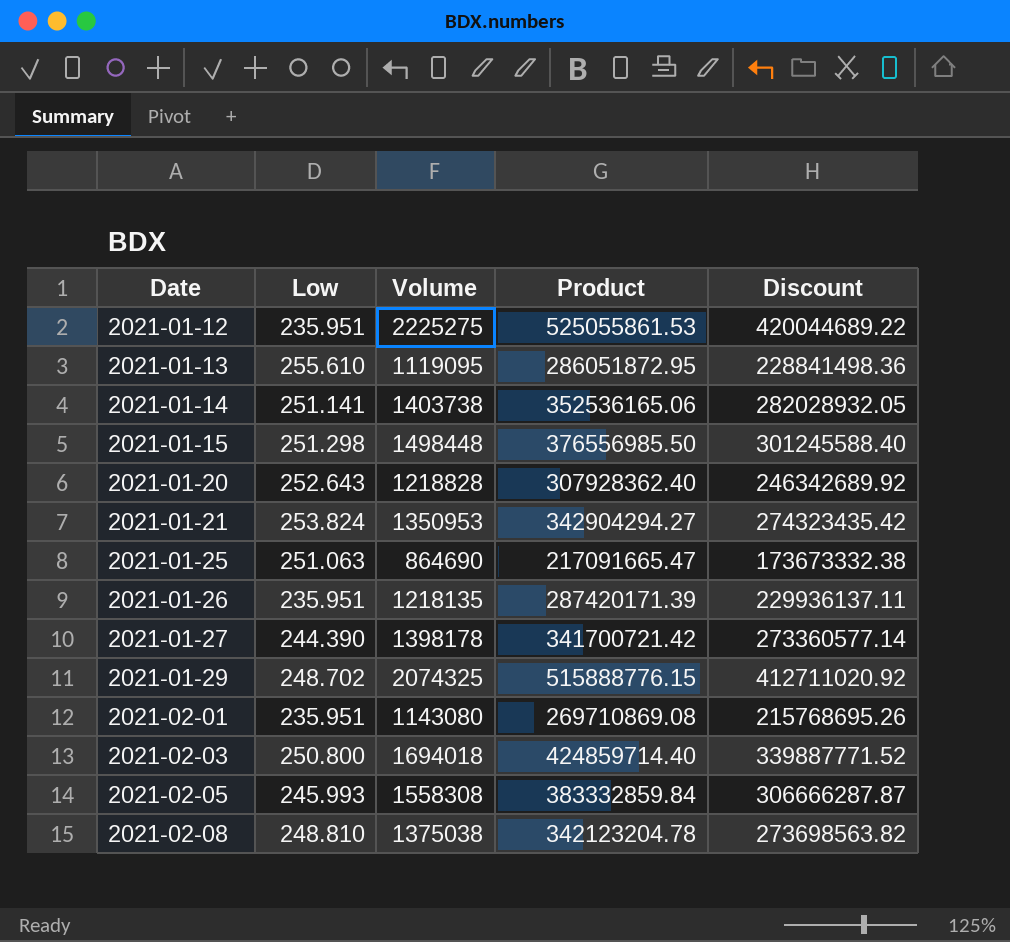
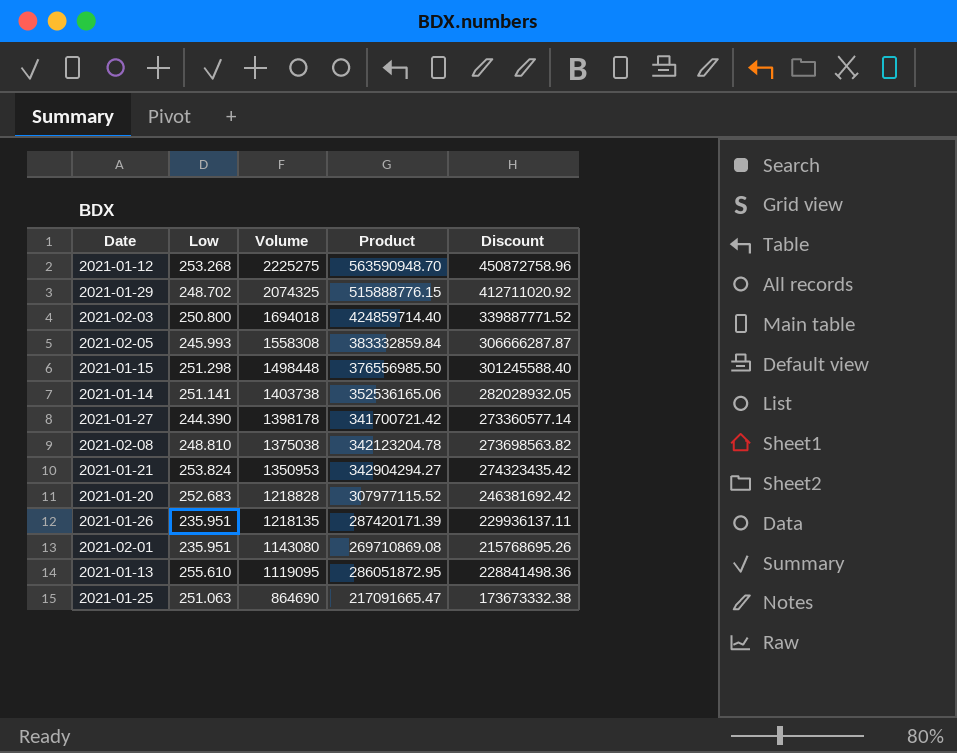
row order: Date ascending -> Volume descending
2021-01-12 | Low: 235.951 -> 253.268
2021-01-12 | Product: 525055861.53 -> 563590948.70
2021-01-12 | Discount: 420044689.22 -> 450872758.96
2021-01-20 | Low: 252.643 -> 252.683
2021-01-20 | Product: 307928362.40 -> 307977115.52
2021-01-20 | Discount: 246342689.92 -> 246381692.42

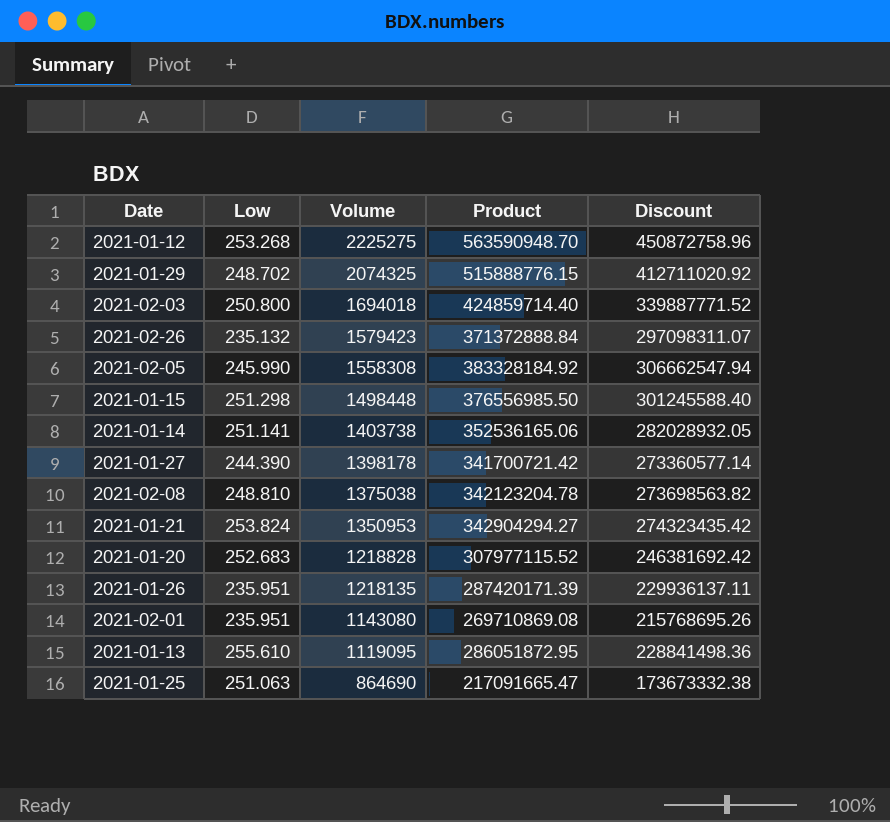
row 2021-02-26: none -> 235.132 | 1579423 | 371372888.84 | 297098311.07
2021-02-05 | Low: 245.993 -> 245.990
2021-02-05 | Product: 383332859.84 -> 383328184.92
2021-02-05 | Discount: 306666287.87 -> 306662547.94

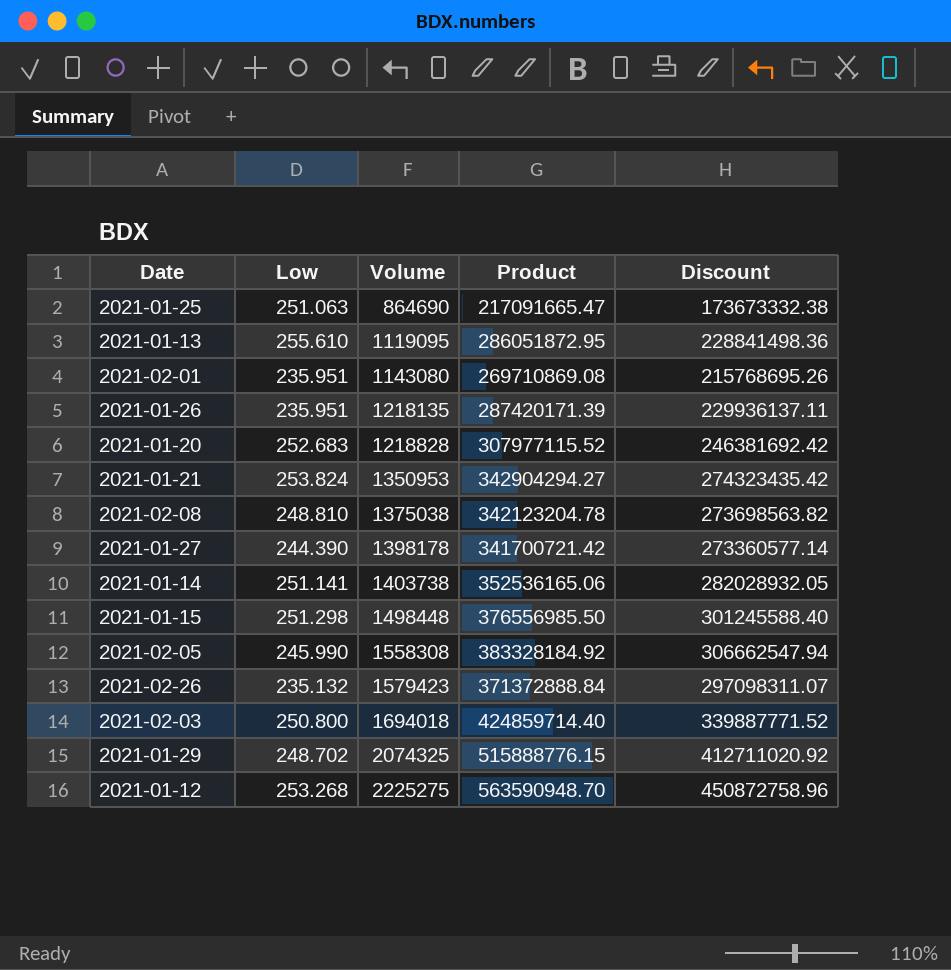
row order: Volume descending -> Volume ascending

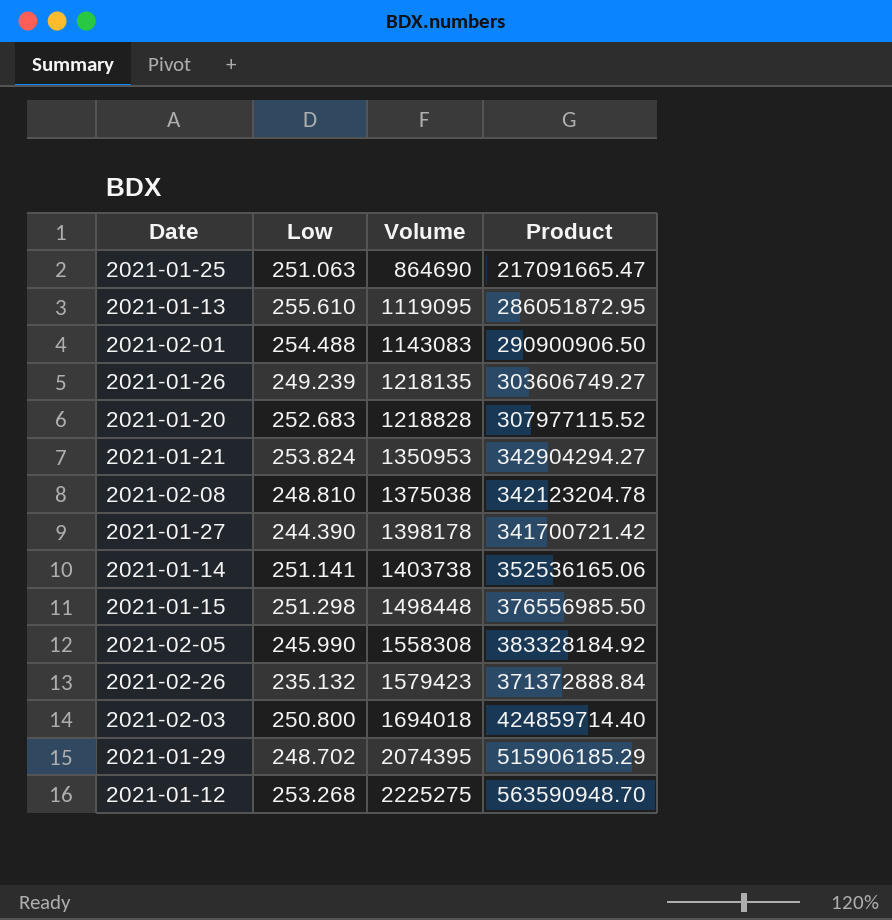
column Discount | formula: [Product] * 0.8 -> none
2021-02-01 | Low: 235.951 -> 254.488
2021-02-01 | Volume: 1143080 -> 1143083
2021-02-01 | Product: 269710869.08 -> 290900906.50
2021-01-26 | Low: 235.951 -> 249.239
2021-01-26 | Product: 287420171.39 -> 303606749.27
2021-01-29 | Volume: 2074325 -> 2074395
2021-01-29 | Product: 515888776.15 -> 515906185.29

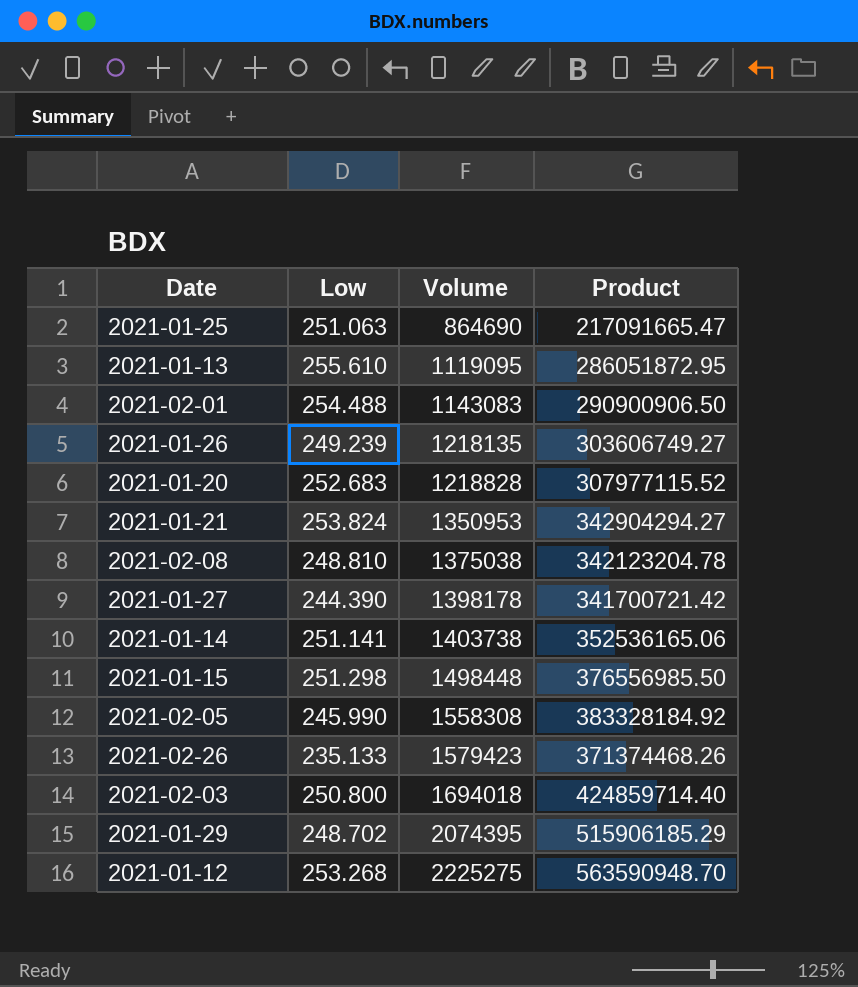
2021-02-26 | Low: 235.132 -> 235.133
2021-02-26 | Product: 371372888.84 -> 371374468.26

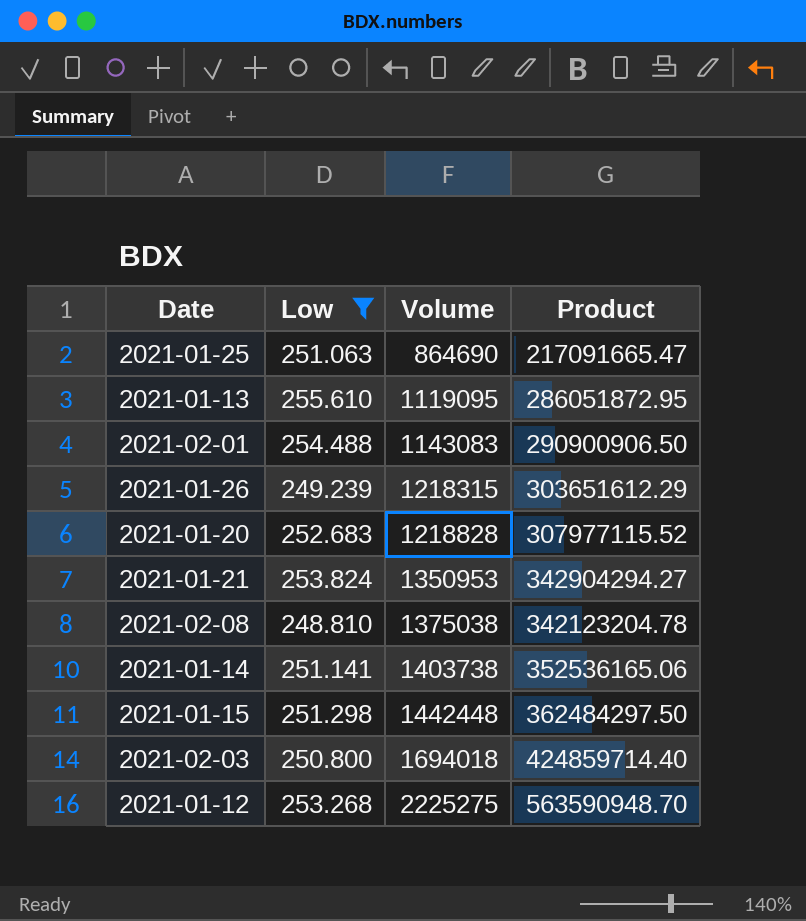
filter: none -> Low >= 248.810
2021-01-26 | Volume: 1218135 -> 1218315
2021-01-26 | Product: 303606749.27 -> 303651612.29
2021-01-15 | Volume: 1498448 -> 1442448
2021-01-15 | Product: 376556985.50 -> 362484297.50

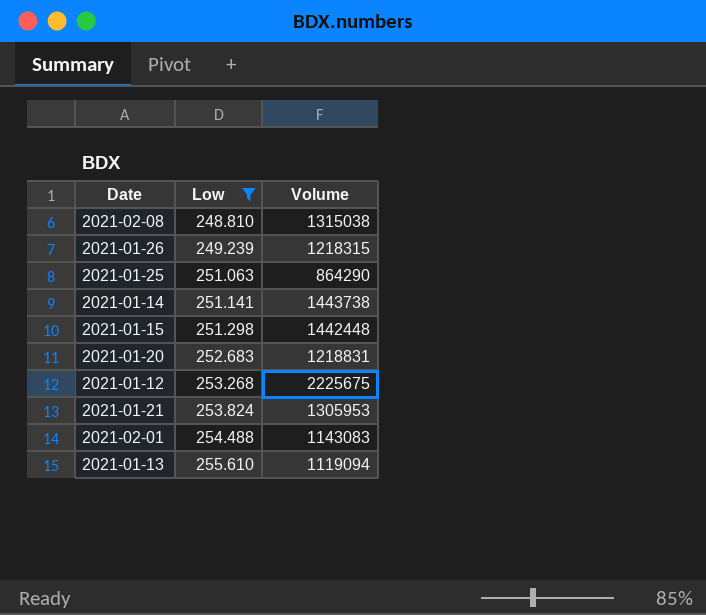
row order: Volume ascending -> Low ascending
column Product | formula: [Low] * [Volume] -> none
row 2021-02-03: 250.800 | 1694018 | 424859714.40 -> none
2021-02-08 | Volume: 1375038 -> 1315038
2021-01-25 | Volume: 864690 -> 864290
2021-01-14 | Volume: 1403738 -> 1443738
2021-01-20 | Volume: 1218828 -> 1218831
2021-01-12 | Volume: 2225275 -> 2225675
2021-01-21 | Volume: 1350953 -> 1305953
2021-01-13 | Volume: 1119095 -> 1119094

